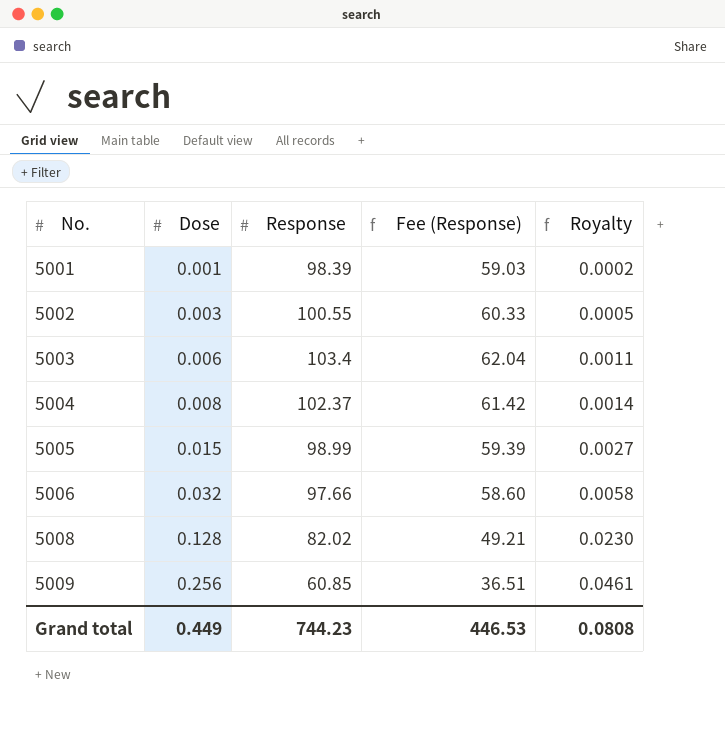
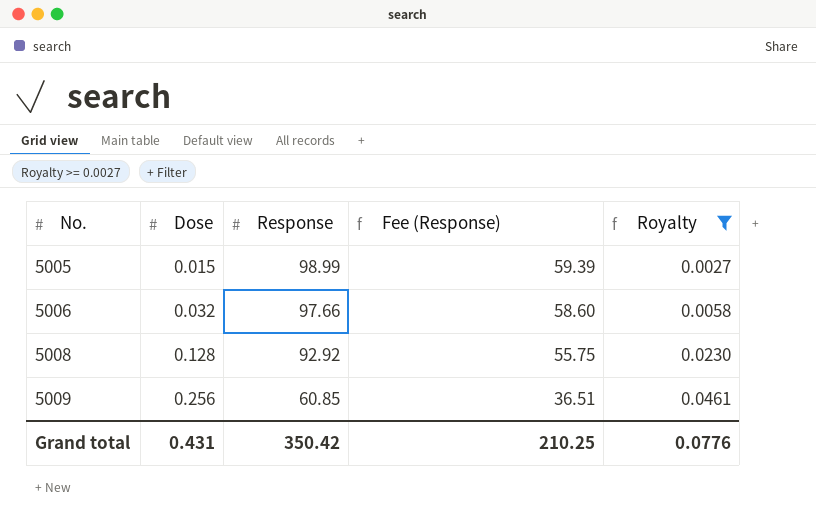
filter: none -> Royalty >= 0.0027
5008 | Response: 82.02 -> 92.92
5008 | Fee (Response): 49.21 -> 55.75
Grand total | Dose: 0.449 -> 0.431
Grand total | Response: 744.23 -> 350.42
Grand total | Fee (Response): 446.53 -> 210.25
Grand total | Royalty: 0.0808 -> 0.0776

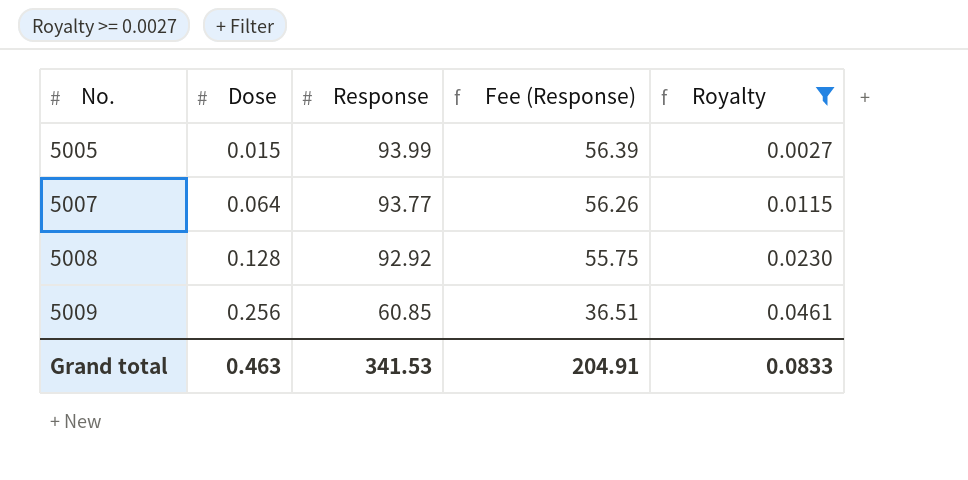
row 5006: 0.032 | 97.66 | 58.60 | 0.0058 -> none
5005 | Response: 98.99 -> 93.99
5005 | Fee (Response): 59.39 -> 56.39
row 5007: none -> 0.064 | 93.77 | 56.26 | 0.0115
Grand total | Dose: 0.431 -> 0.463
Grand total | Response: 350.42 -> 341.53
Grand total | Fee (Response): 210.25 -> 204.91
Grand total | Royalty: 0.0776 -> 0.0833

